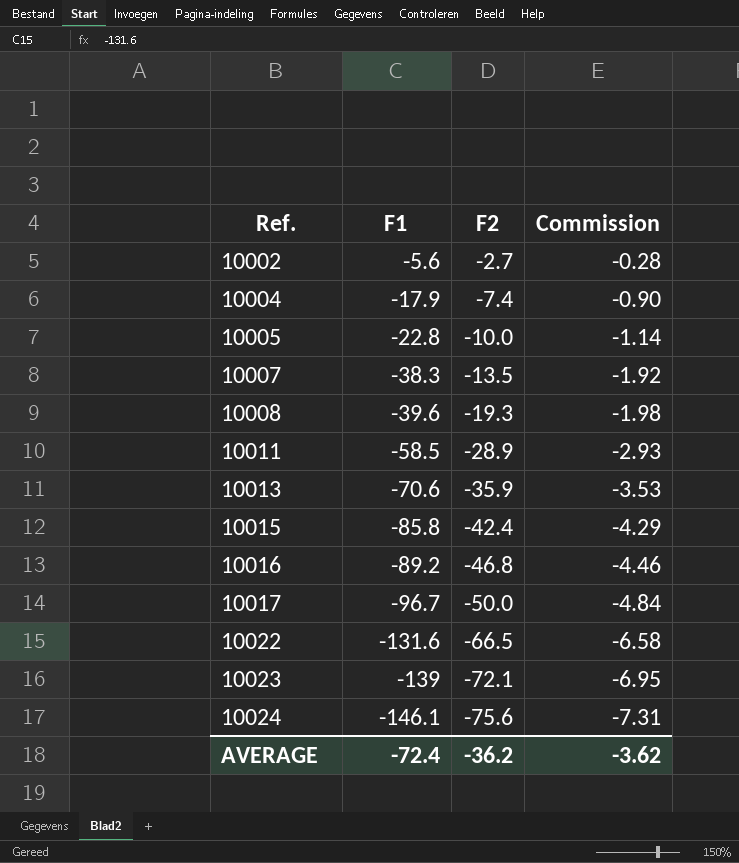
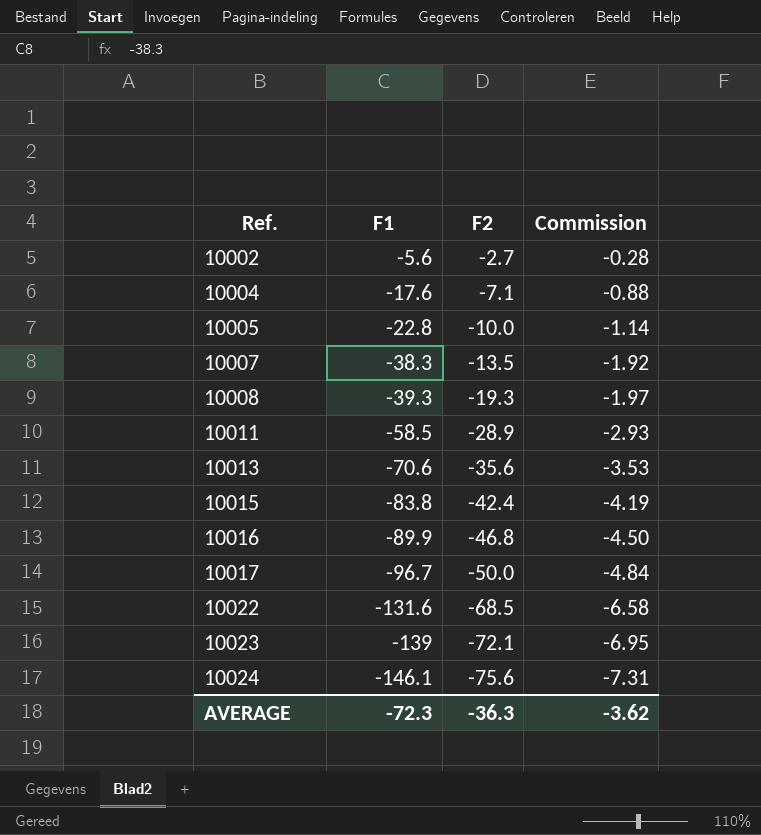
10004 | F1: -17.9 -> -17.6
10004 | F2: -7.4 -> -7.1
10004 | Commission: -0.90 -> -0.88
10008 | F1: -39.6 -> -39.3
10008 | Commission: -1.98 -> -1.97
10013 | F2: -35.9 -> -35.6
10015 | F1: -85.8 -> -83.8
10015 | Commission: -4.29 -> -4.19
10016 | F1: -89.2 -> -89.9
10016 | Commission: -4.46 -> -4.50
10022 | F2: -66.5 -> -68.5
AVERAGE | F1: -72.4 -> -72.3
AVERAGE | F2: -36.2 -> -36.3

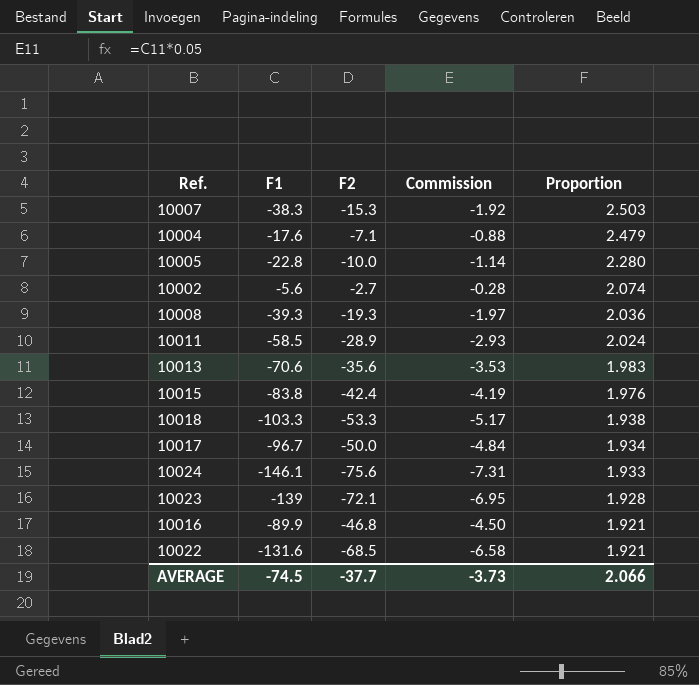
row order: Ref. ascending -> Proportion descending
column Proportion | formula: none -> [F1] / [F2]
10007 | F2: -13.5 -> -15.3
row 10018: none -> -103.3 | -53.3 | -5.17 | 1.938
AVERAGE | F1: -72.3 -> -74.5
AVERAGE | F2: -36.3 -> -37.7
AVERAGE | Commission: -3.62 -> -3.73

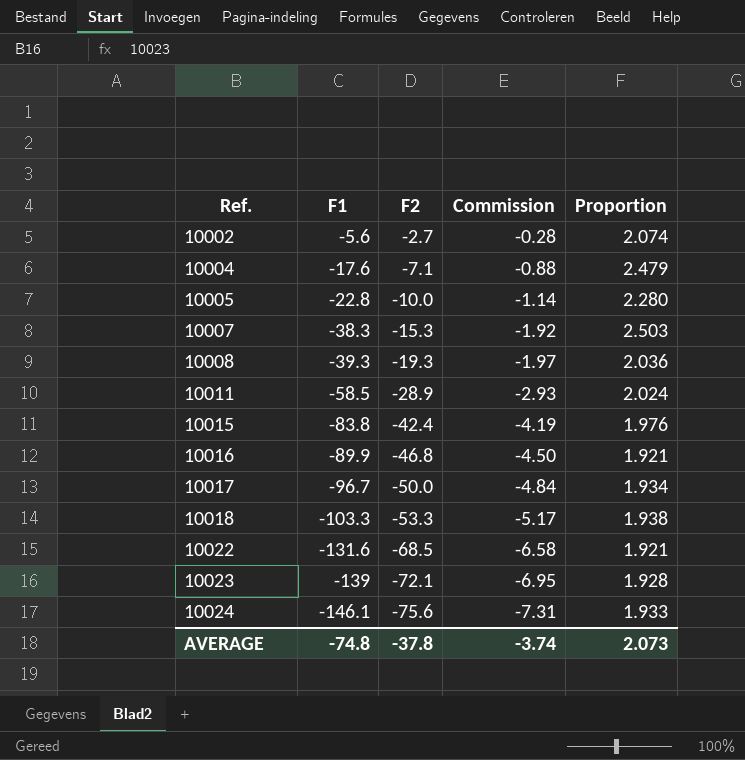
row order: Proportion descending -> Ref. ascending
row 10013: -70.6 | -35.6 | -3.53 | 1.983 -> none
AVERAGE | F1: -74.5 -> -74.8
AVERAGE | F2: -37.7 -> -37.8
AVERAGE | Commission: -3.73 -> -3.74
AVERAGE | Proportion: 2.066 -> 2.073

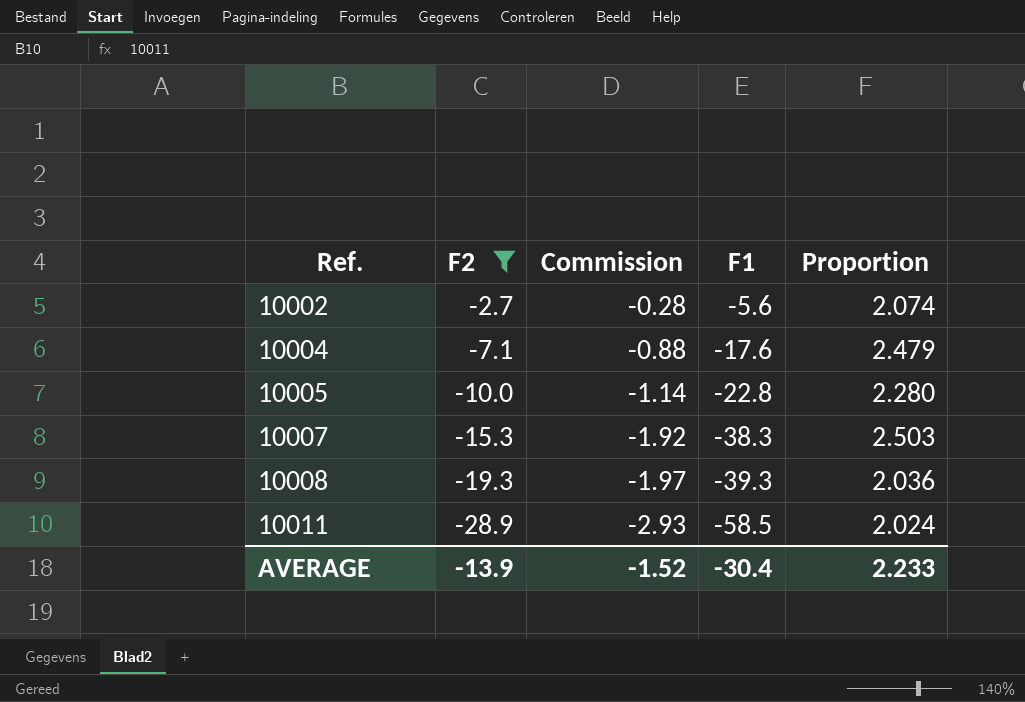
filter: none -> F2 >= -28.9
column F1 | position: 2 -> 4
AVERAGE | F2: -37.8 -> -13.9
AVERAGE | Commission: -3.74 -> -1.52
AVERAGE | F1: -74.8 -> -30.4
AVERAGE | Proportion: 2.073 -> 2.233

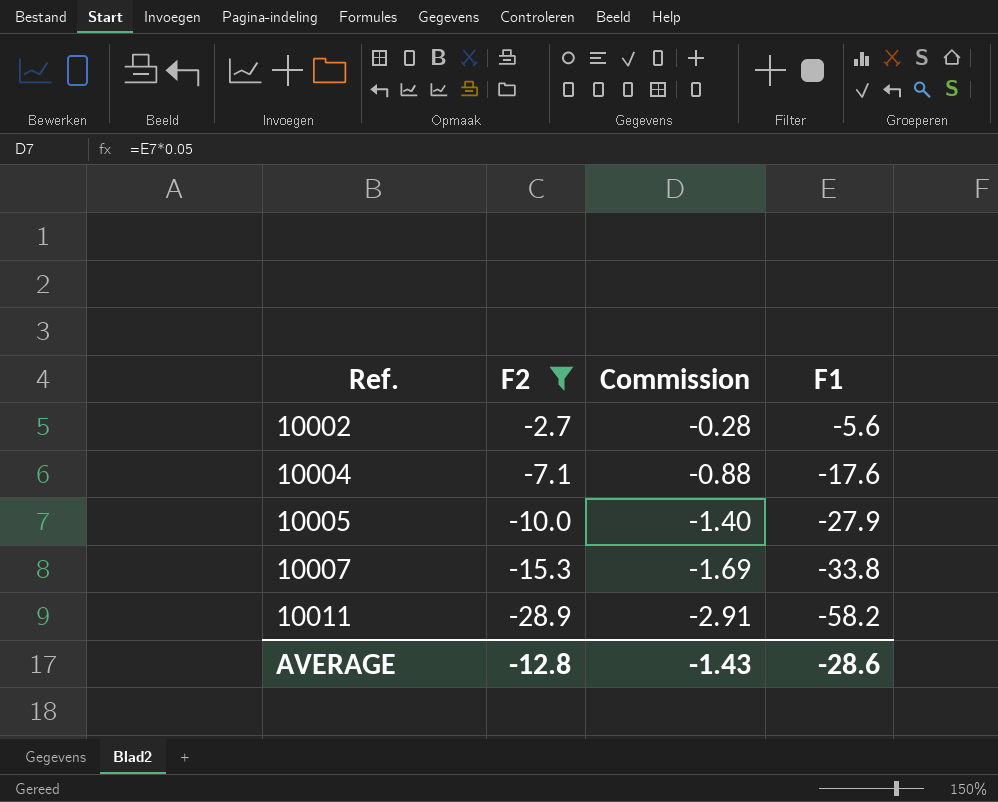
column Proportion | formula: [F1] / [F2] -> none
row 10008: -19.3 | -1.97 | -39.3 | 2.036 -> none
10005 | Commission: -1.14 -> -1.40
10005 | F1: -22.8 -> -27.9
10007 | Commission: -1.92 -> -1.69
10007 | F1: -38.3 -> -33.8
10011 | Commission: -2.93 -> -2.91
10011 | F1: -58.5 -> -58.2
AVERAGE | F2: -13.9 -> -12.8
AVERAGE | Commission: -1.52 -> -1.43
AVERAGE | F1: -30.4 -> -28.6

